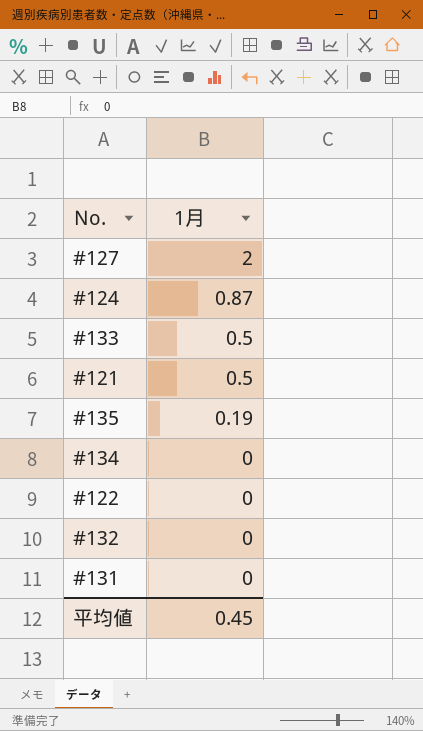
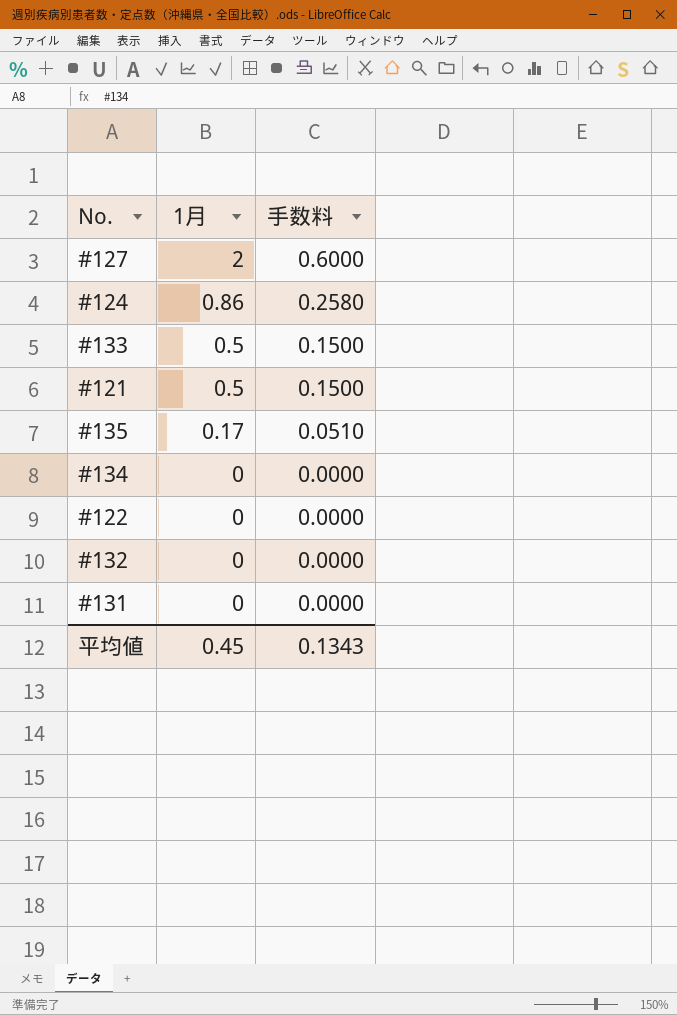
column 手数料 | formula: none -> [1月] * 0.3
#124 | 1月: 0.87 -> 0.86
#135 | 1月: 0.19 -> 0.17

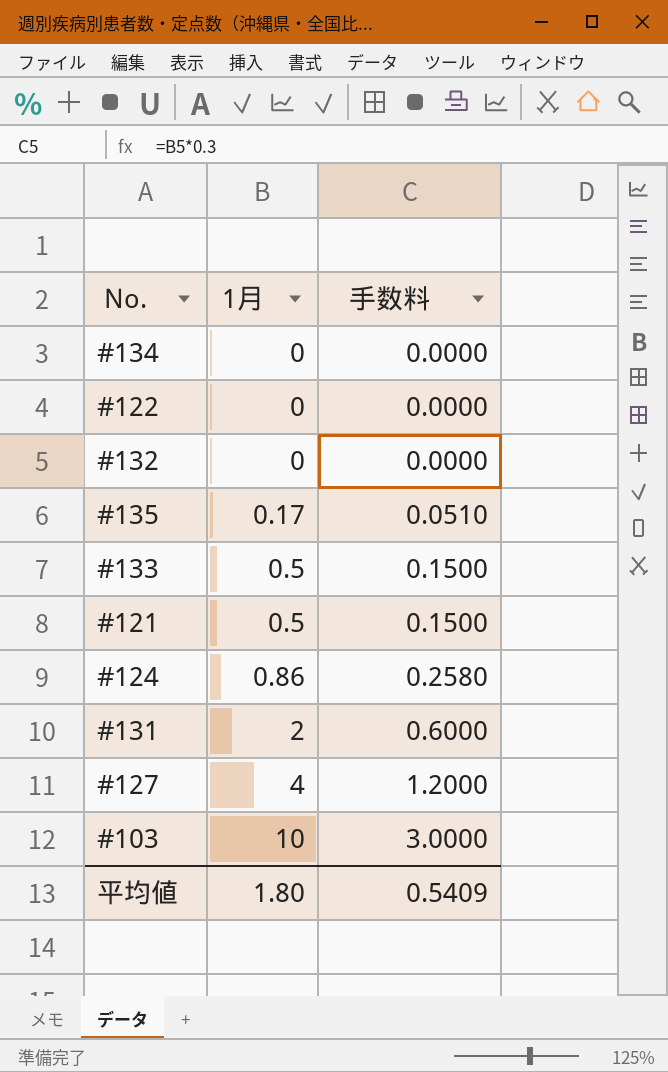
row order: 1月 descending -> 1月 ascending
#131 | 1月: 0 -> 2
#131 | 手数料: 0.0000 -> 0.6000
#127 | 1月: 2 -> 4
#127 | 手数料: 0.6000 -> 1.2000
row #103: none -> 10 | 3.0000
平均値 | 1月: 0.45 -> 1.80
平均値 | 手数料: 0.1343 -> 0.5409

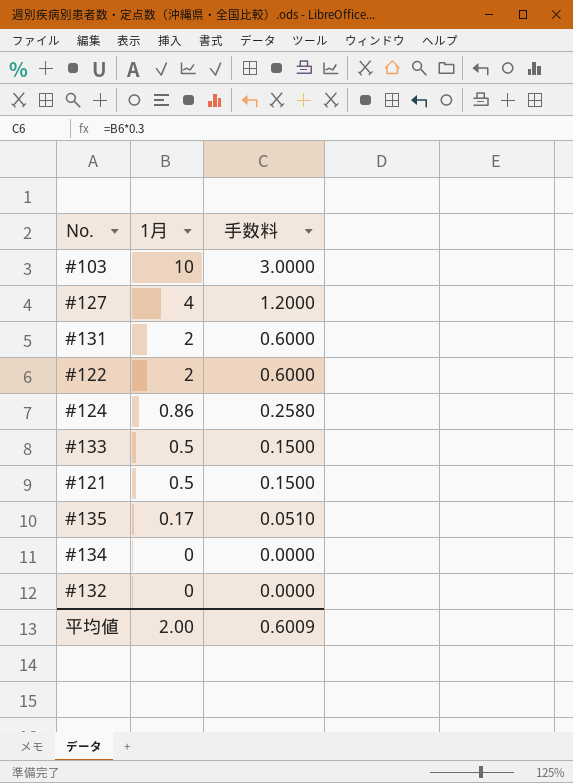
row order: 1月 ascending -> 1月 descending
#122 | 1月: 0 -> 2
#122 | 手数料: 0.0000 -> 0.6000
平均値 | 1月: 1.80 -> 2.00
平均値 | 手数料: 0.5409 -> 0.6009

